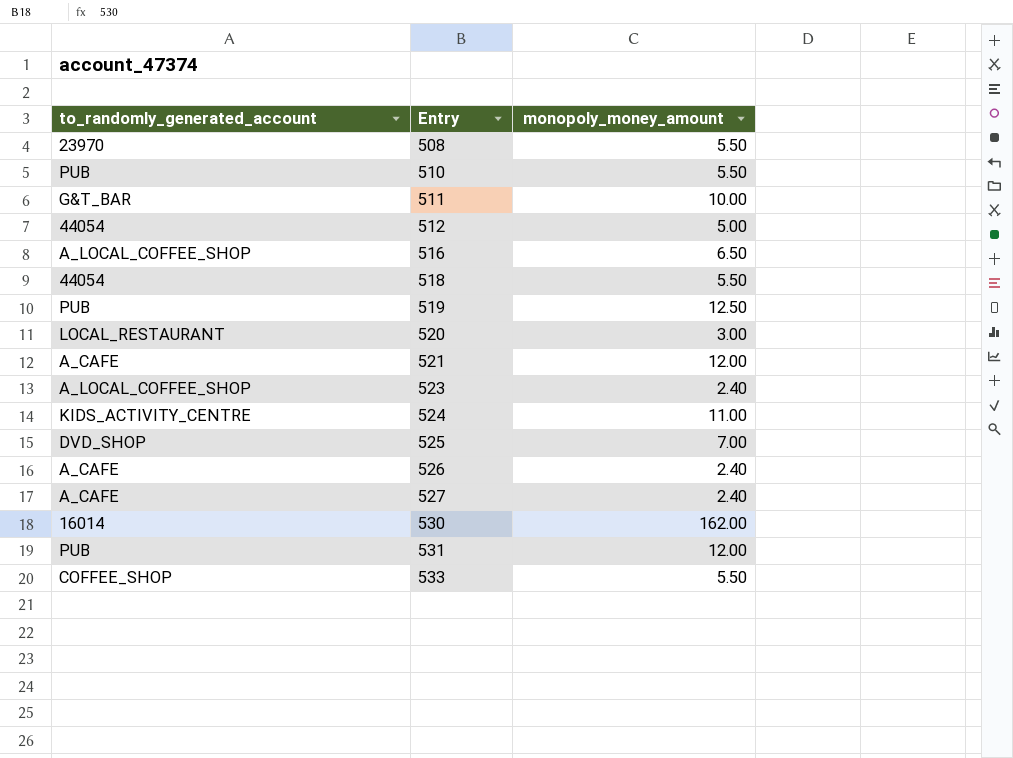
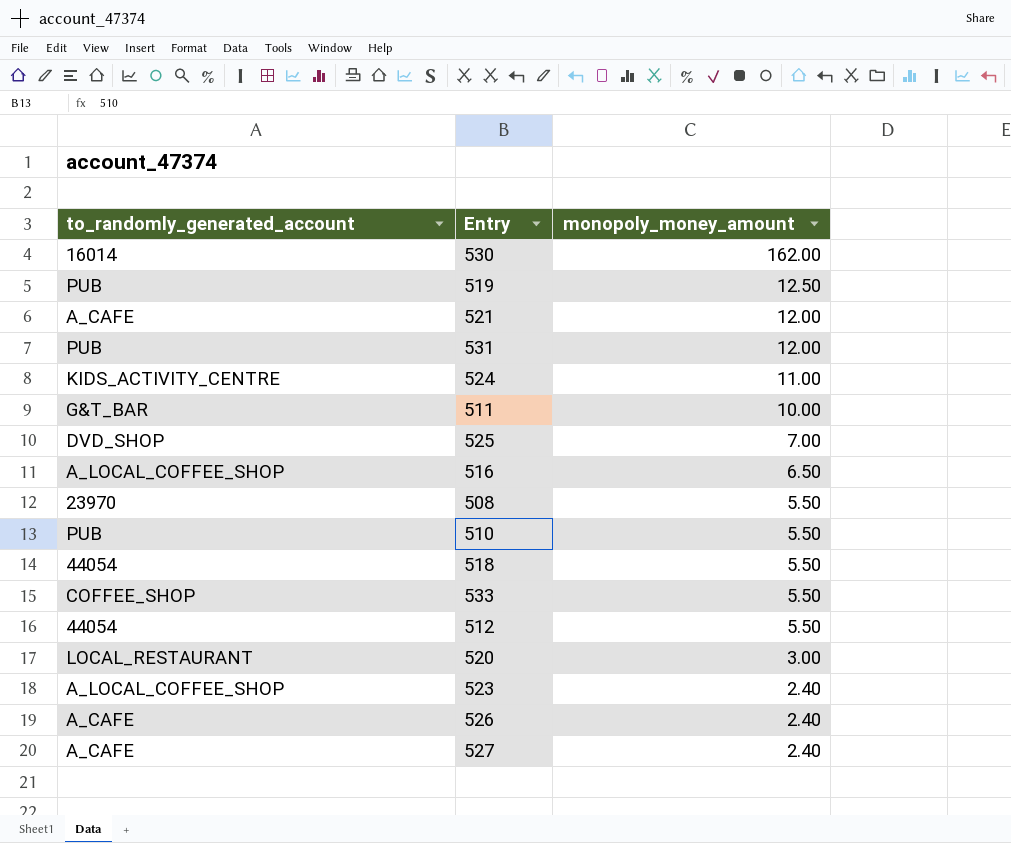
row order: Entry ascending -> monopoly_money_amount descending
512 | monopoly_money_amount: 5.00 -> 5.50

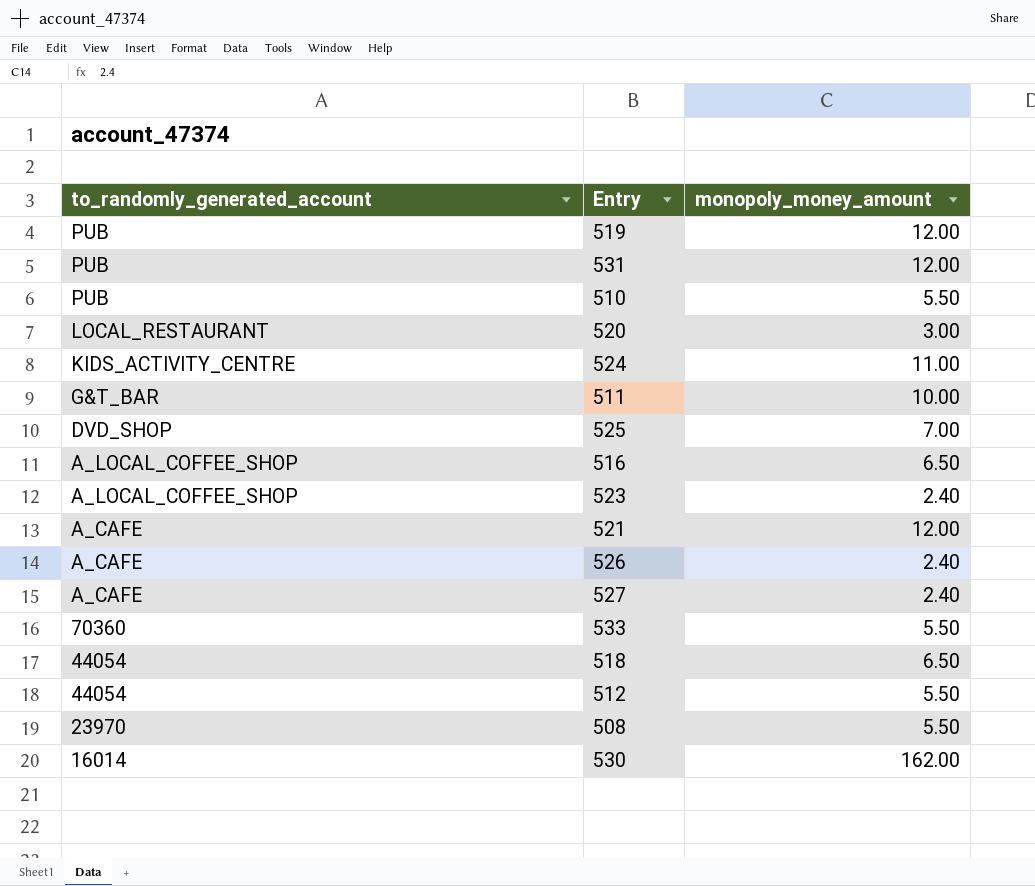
row order: monopoly_money_amount descending -> to_randomly_generated_account descending
519 | monopoly_money_amount: 12.50 -> 12.00
533 | to_randomly_generated_account: COFFEE_SHOP -> 70360
518 | monopoly_money_amount: 5.50 -> 6.50

